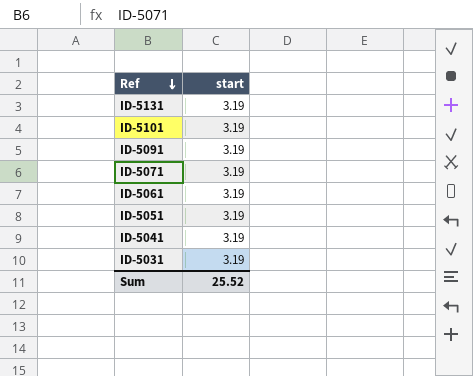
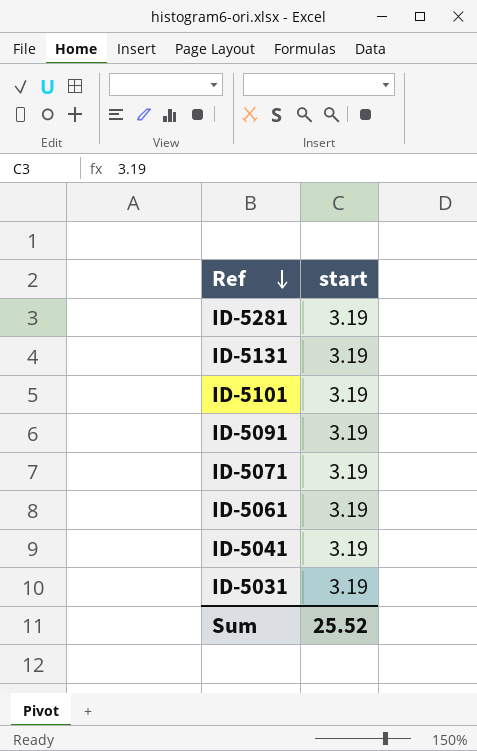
row ID-5051: 3.19 -> none
row ID-5281: none -> 3.19

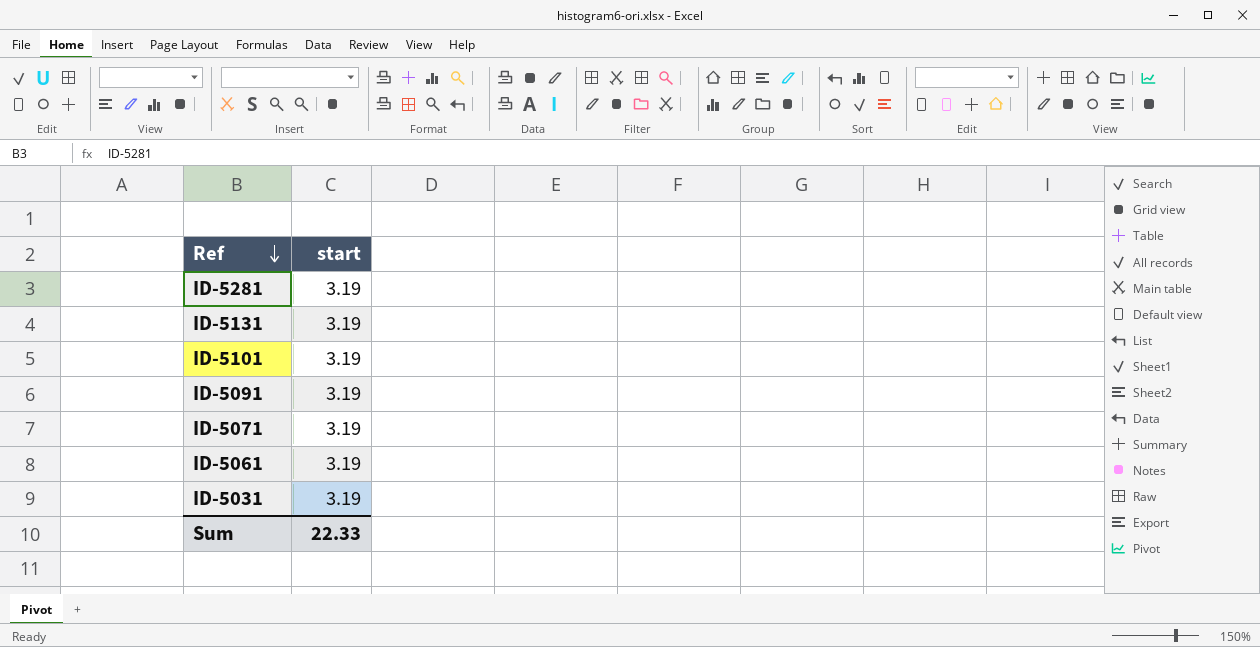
row ID-5041: 3.19 -> none
Sum | start: 25.52 -> 22.33

